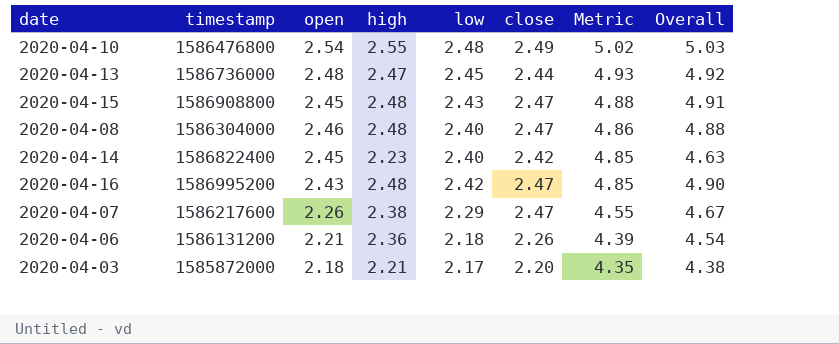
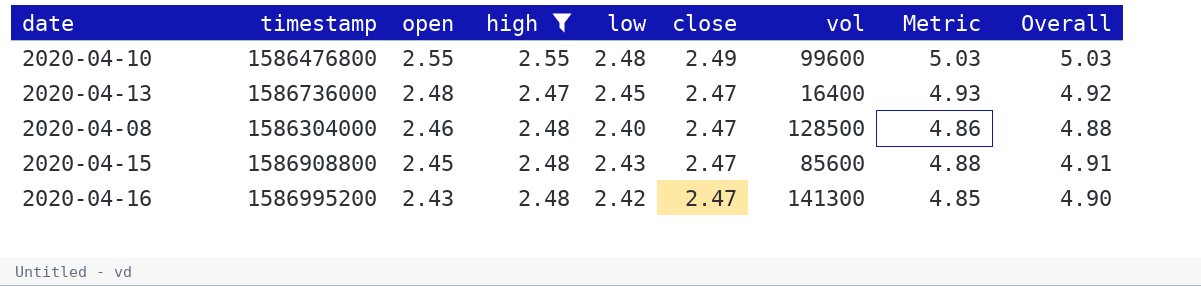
filter: none -> high >= 2.47
row order: Metric descending -> open descending
column vol | position: none -> 7
2020-04-10 | open: 2.54 -> 2.55
2020-04-10 | Metric: 5.02 -> 5.03
2020-04-13 | close: 2.44 -> 2.47

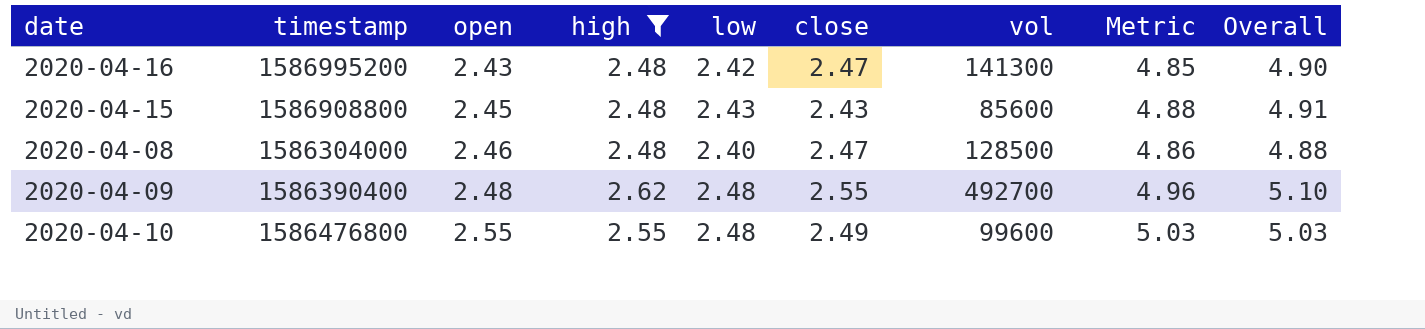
row order: open descending -> open ascending
row 2020-04-13: 1586736000 | 2.48 | 2.47 | 2.45 | 2.47 | 16400 | 4.93 | 4.92 -> none
2020-04-15 | close: 2.47 -> 2.43
row 2020-04-09: none -> 1586390400 | 2.48 | 2.62 | 2.48 | 2.55 | 492700 | 4.96 | 5.10

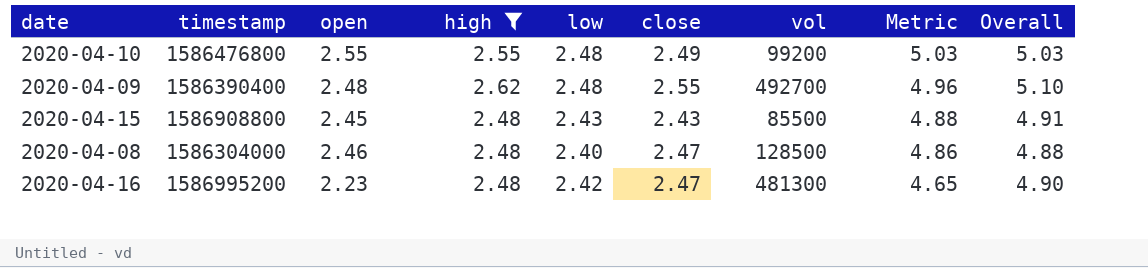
row order: open ascending -> Metric descending
2020-04-10 | vol: 99600 -> 99200
2020-04-15 | vol: 85600 -> 85500
2020-04-16 | open: 2.43 -> 2.23
2020-04-16 | vol: 141300 -> 481300
2020-04-16 | Metric: 4.85 -> 4.65

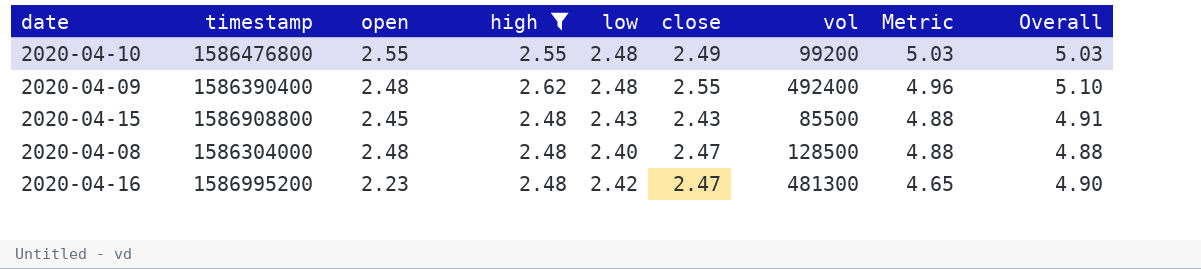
2020-04-09 | vol: 492700 -> 492400
2020-04-08 | open: 2.46 -> 2.48
2020-04-08 | Metric: 4.86 -> 4.88

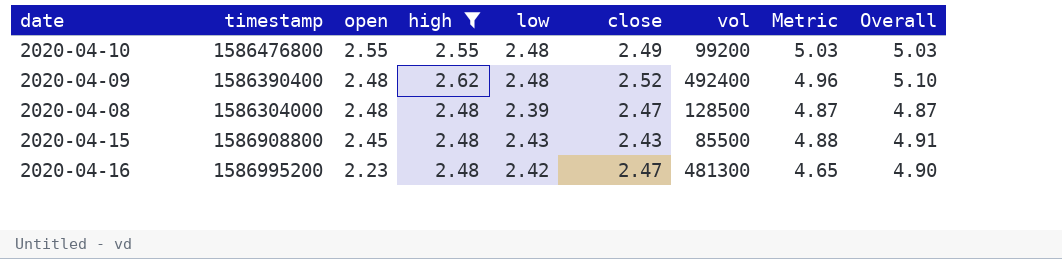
row order: Metric descending -> open descending
2020-04-09 | close: 2.55 -> 2.52
2020-04-08 | low: 2.40 -> 2.39
2020-04-08 | Metric: 4.88 -> 4.87
2020-04-08 | Overall: 4.88 -> 4.87

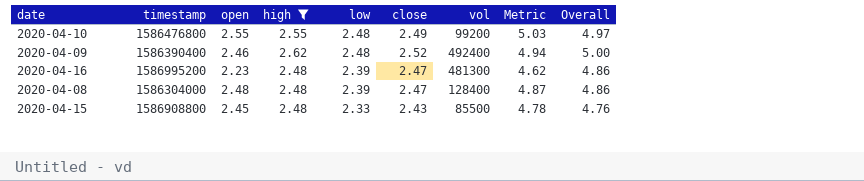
row order: open descending -> low descending
column Overall | formula: [high] + [low] -> [low] + [close]
2020-04-09 | open: 2.48 -> 2.46
2020-04-09 | Metric: 4.96 -> 4.94
2020-04-16 | low: 2.42 -> 2.39
2020-04-16 | Metric: 4.65 -> 4.62
2020-04-08 | vol: 128500 -> 128400
2020-04-15 | low: 2.43 -> 2.33
2020-04-15 | Metric: 4.88 -> 4.78

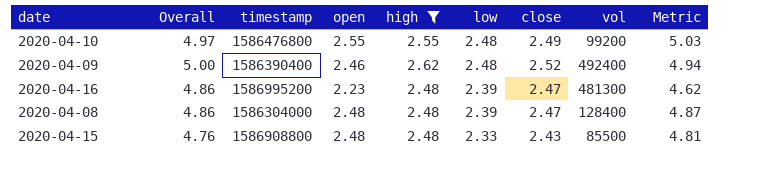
column Overall | position: 9 -> 2
2020-04-15 | open: 2.45 -> 2.48
2020-04-15 | Metric: 4.78 -> 4.81

